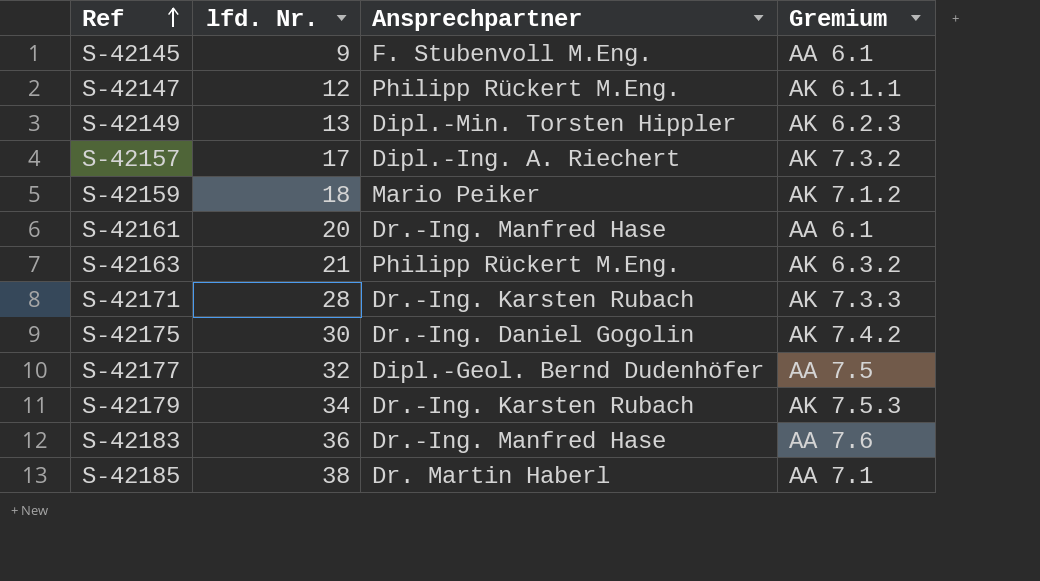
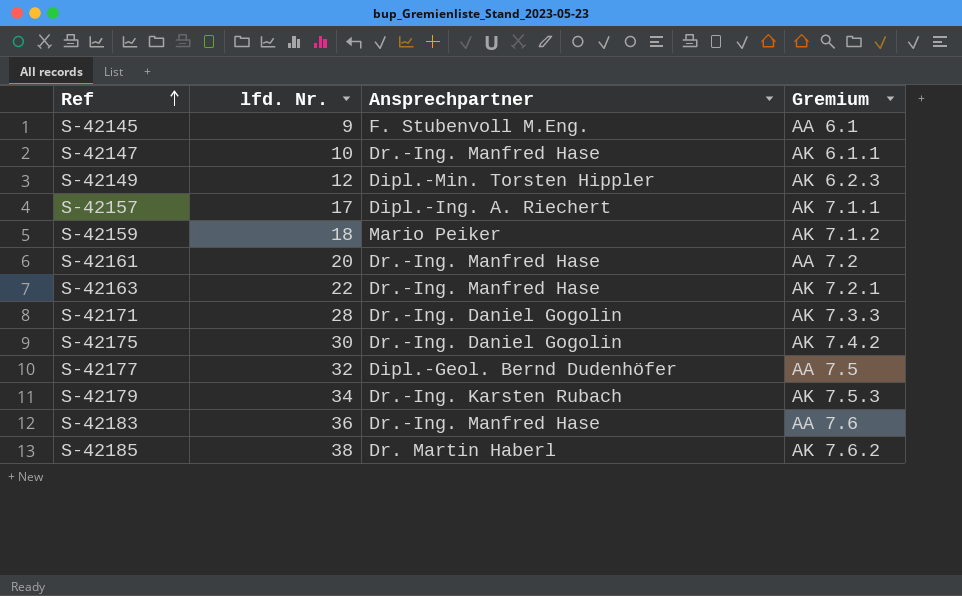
S-42147 | lfd. Nr.: 12 -> 10
S-42147 | Ansprechpartner: Philipp Rückert M.Eng. -> Dr.-Ing. Manfred Hase
S-42149 | lfd. Nr.: 13 -> 12
S-42157 | Gremium: AK 7.3.2 -> AK 7.1.1
S-42161 | Gremium: AA 6.1 -> AA 7.2
S-42163 | lfd. Nr.: 21 -> 22
S-42163 | Ansprechpartner: Philipp Rückert M.Eng. -> Dr.-Ing. Manfred Hase
S-42163 | Gremium: AK 6.3.2 -> AK 7.2.1
S-42171 | Ansprechpartner: Dr.-Ing. Karsten Rubach -> Dr.-Ing. Daniel Gogolin
S-42185 | Gremium: AA 7.1 -> AK 7.6.2

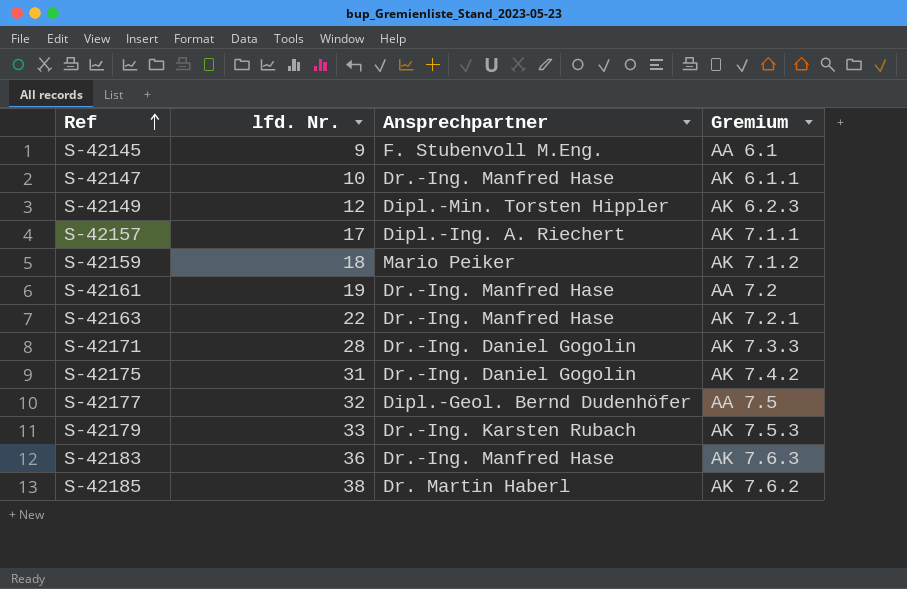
S-42161 | lfd. Nr.: 20 -> 19
S-42175 | lfd. Nr.: 30 -> 31
S-42179 | lfd. Nr.: 34 -> 33
S-42183 | Gremium: AA 7.6 -> AK 7.6.3

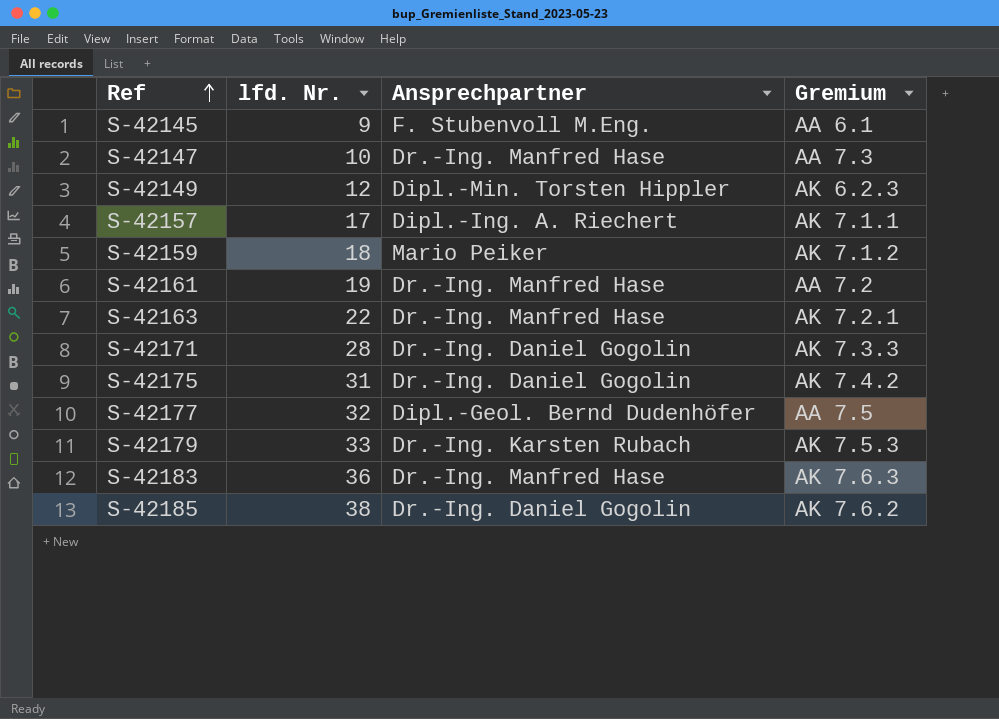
S-42147 | Gremium: AK 6.1.1 -> AA 7.3
S-42185 | Ansprechpartner: Dr. Martin Haberl -> Dr.-Ing. Daniel Gogolin

